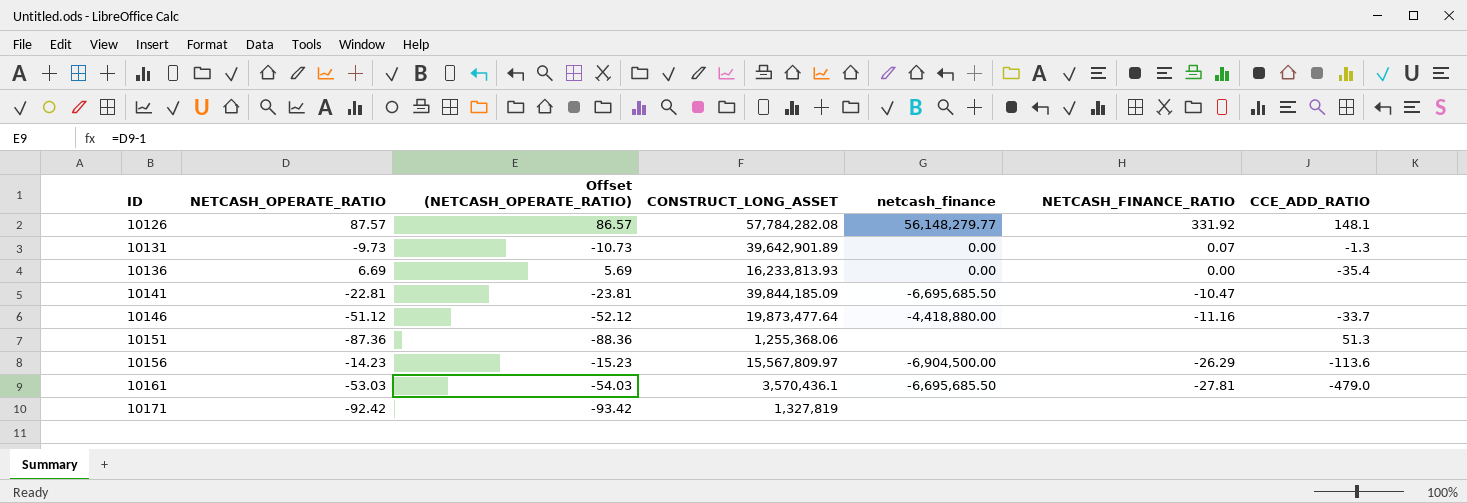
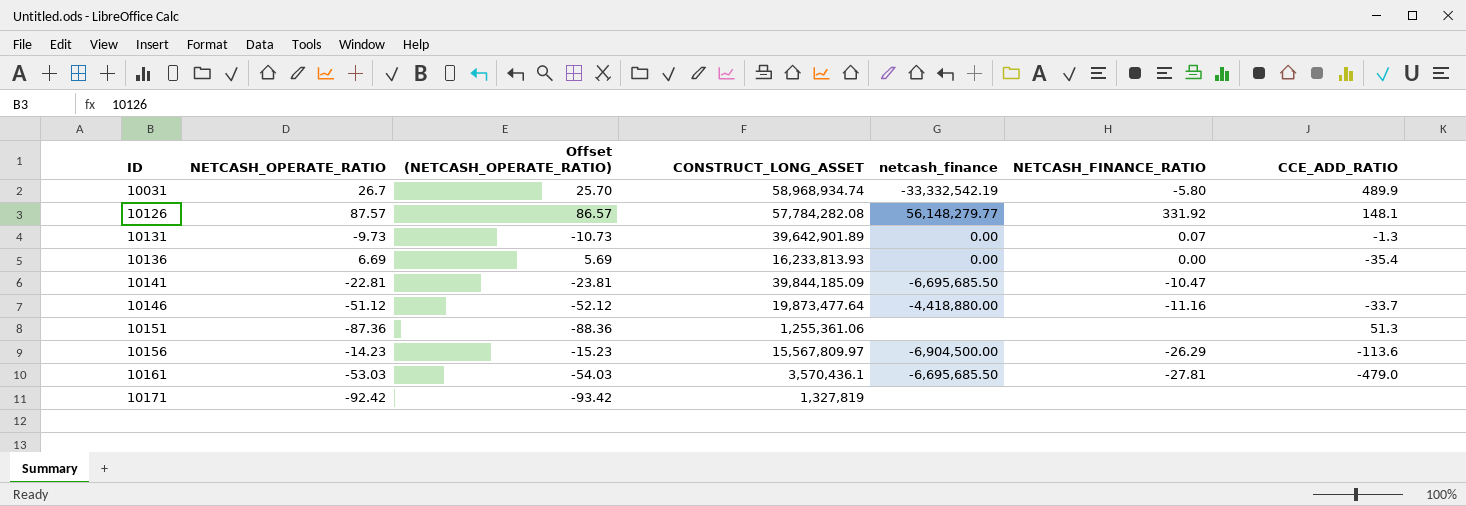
row 10031: none -> 26.7 | 25.70 | 58,968,934.74 | -33,332,542.19 | -5.80 | 489.9
10151 | CONSTRUCT_LONG_ASSET: 1,255,368.06 -> 1,255,361.06

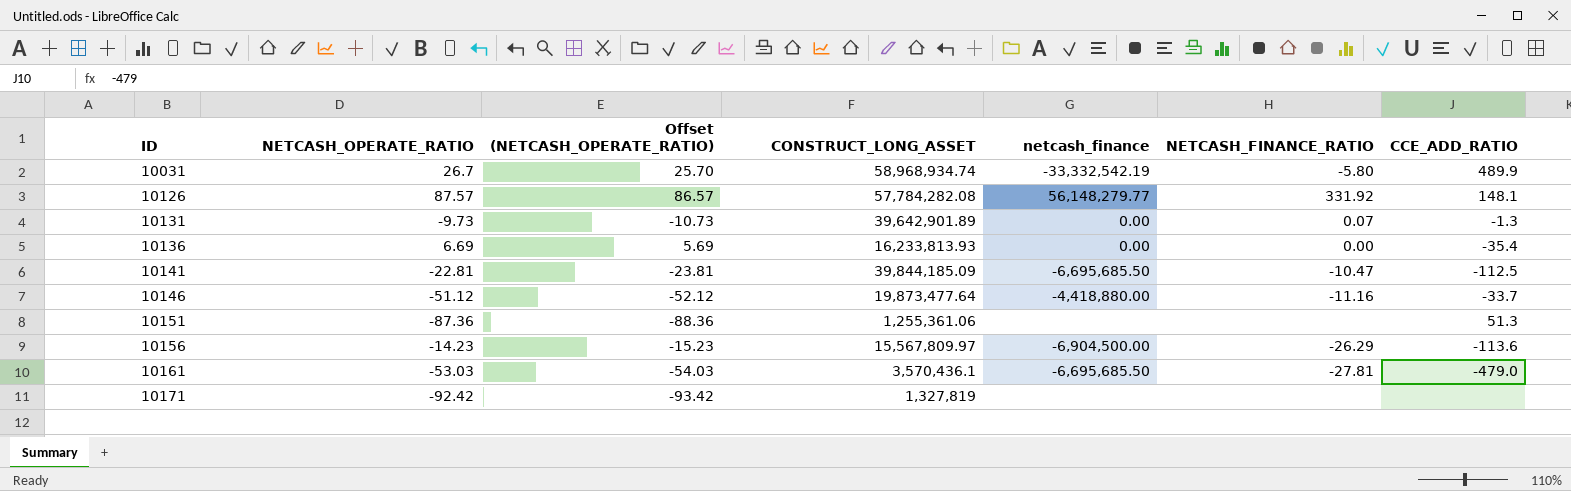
10141 | CCE_ADD_RATIO: none -> -112.5

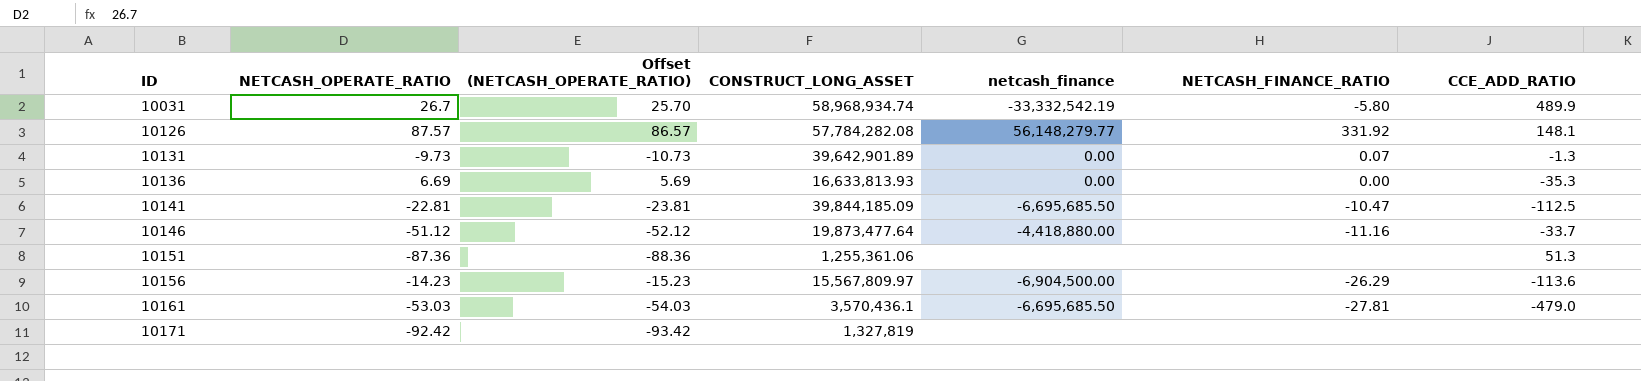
10136 | CONSTRUCT_LONG_ASSET: 16,233,813.93 -> 16,633,813.93
10136 | CCE_ADD_RATIO: -35.4 -> -35.3

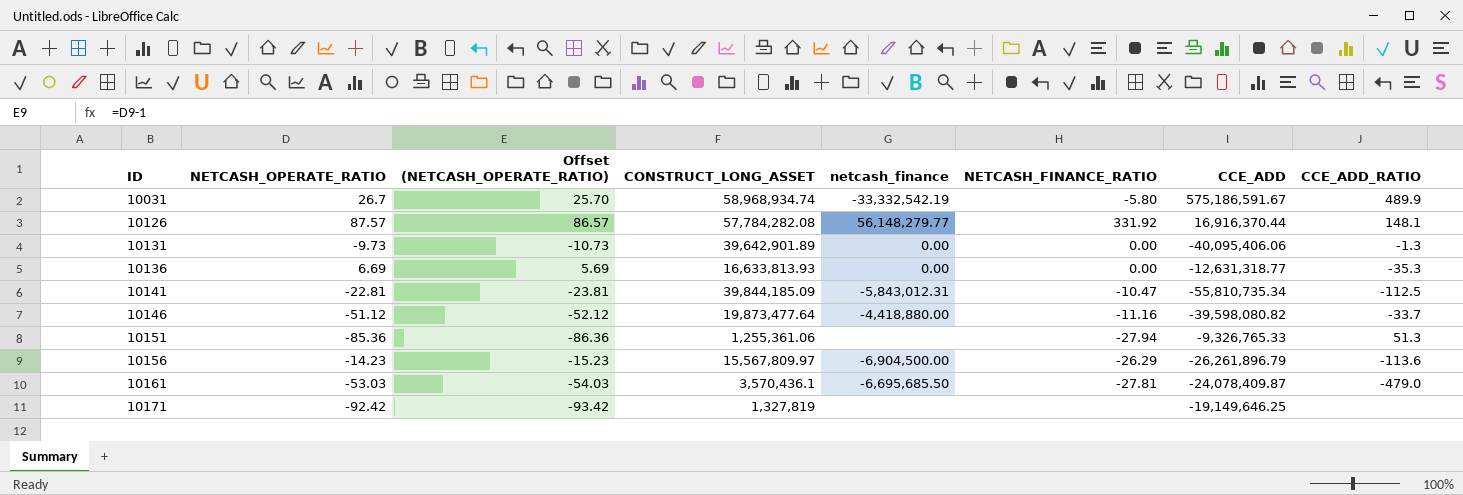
column CCE_ADD | position: none -> 7
10131 | NETCASH_FINANCE_RATIO: 0.07 -> 0.00
10141 | netcash_finance: -6,695,685.50 -> -5,843,012.31
10151 | NETCASH_OPERATE_RATIO: -87.36 -> -85.36
10151 | Offset (NETCASH_OPERATE_RATIO): -88.36 -> -86.36
10151 | NETCASH_FINANCE_RATIO: none -> -27.94

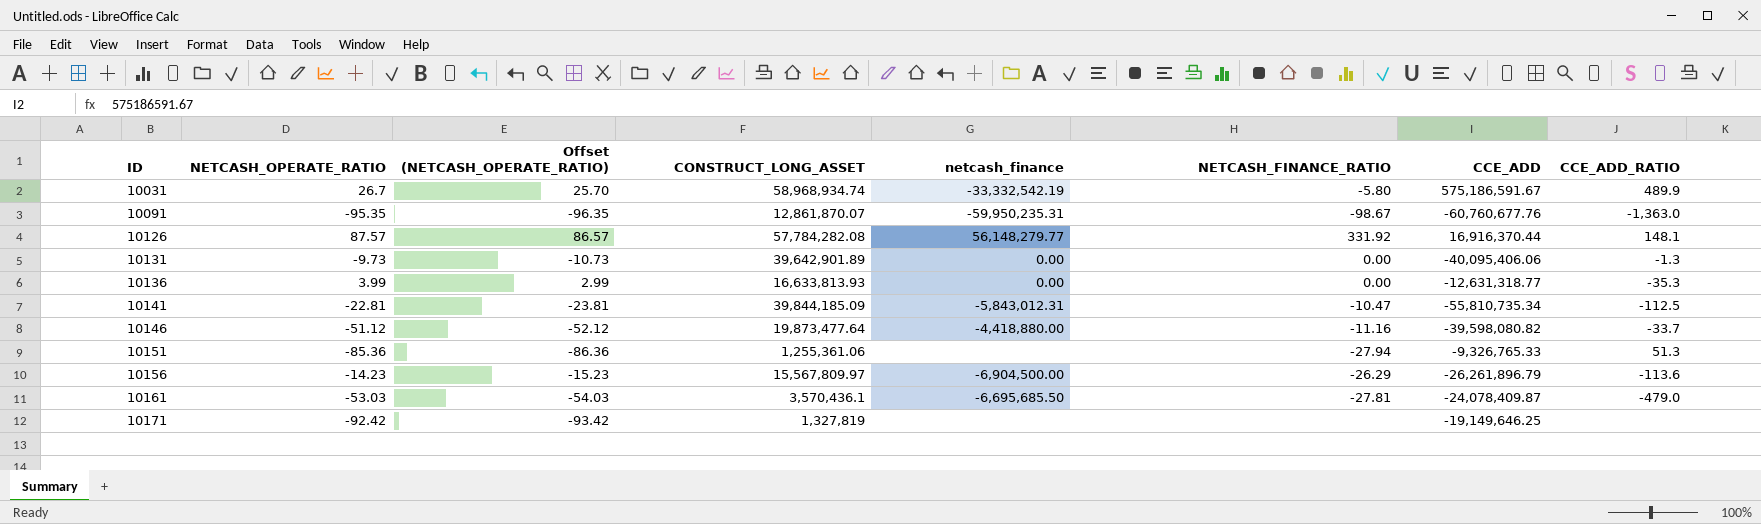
row 10091: none -> -95.35 | -96.35 | 12,861,870.07 | -59,950,235.31 | -98.67 | -60,760,677.76 | -1,363.0
10136 | NETCASH_OPERATE_RATIO: 6.69 -> 3.99
10136 | Offset (NETCASH_OPERATE_RATIO): 5.69 -> 2.99

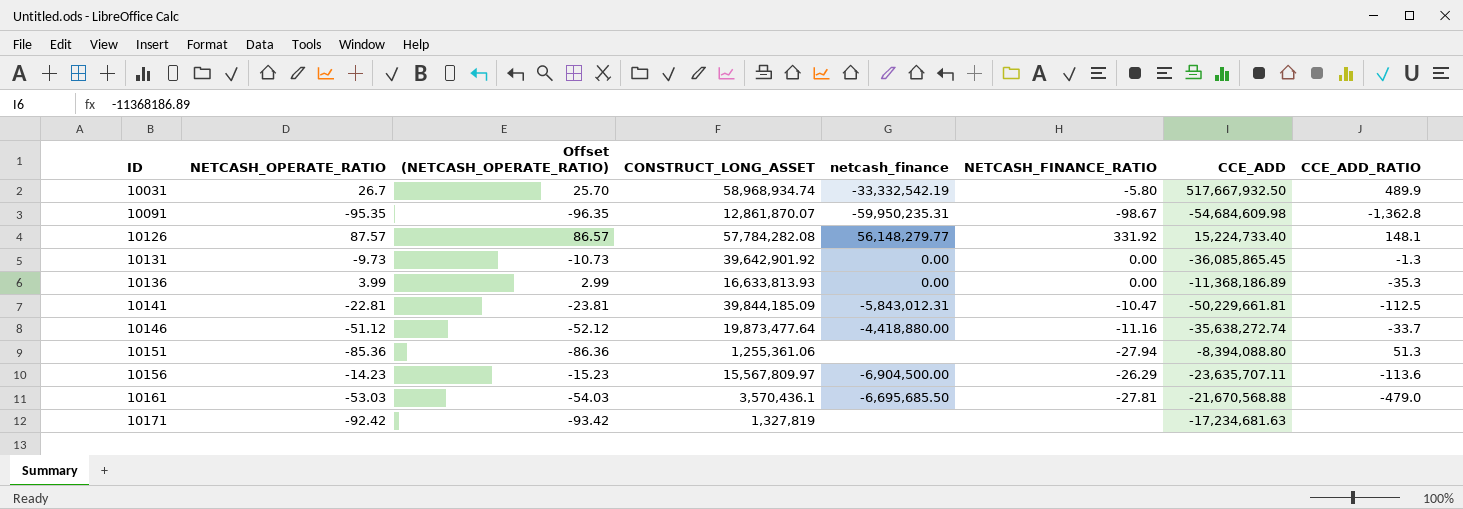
10031 | CCE_ADD: 575,186,591.67 -> 517,667,932.50
10091 | CCE_ADD: -60,760,677.76 -> -54,684,609.98
10091 | CCE_ADD_RATIO: -1,363.0 -> -1,362.8
10126 | CCE_ADD: 16,916,370.44 -> 15,224,733.40
10131 | CONSTRUCT_LONG_ASSET: 39,642,901.89 -> 39,642,901.92
10131 | CCE_ADD: -40,095,406.06 -> -36,085,865.45
10136 | CCE_ADD: -12,631,318.77 -> -11,368,186.89
10141 | CCE_ADD: -55,810,735.34 -> -50,229,661.81
10146 | CCE_ADD: -39,598,080.82 -> -35,638,272.74
10151 | CCE_ADD: -9,326,765.33 -> -8,394,088.80
10156 | CCE_ADD: -26,261,896.79 -> -23,635,707.11
10161 | CCE_ADD: -24,078,409.87 -> -21,670,568.88
10171 | CCE_ADD: -19,149,646.25 -> -17,234,681.63

